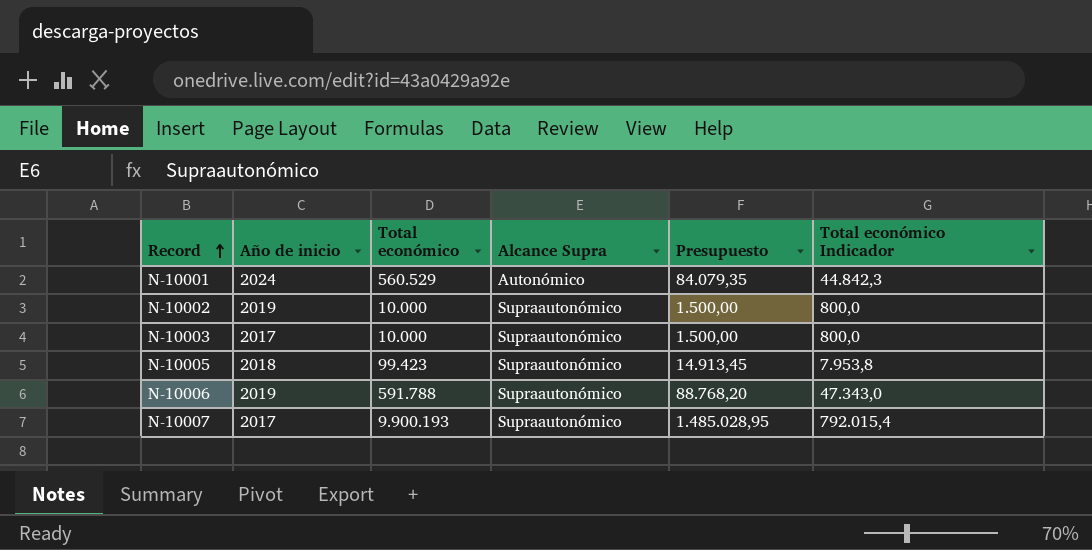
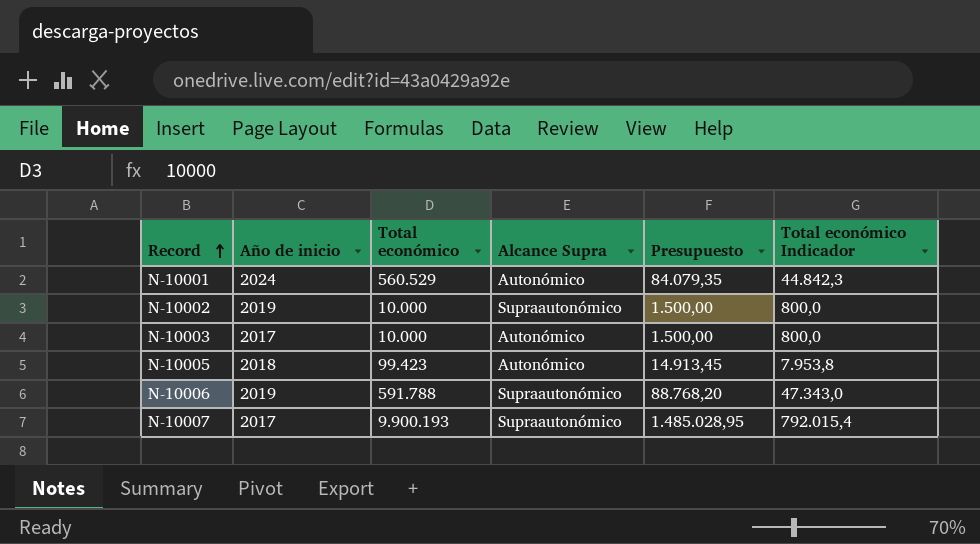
N-10003 | Alcance Supra: Supraautonómico -> Autonómico
N-10005 | Alcance Supra: Supraautonómico -> Autonómico

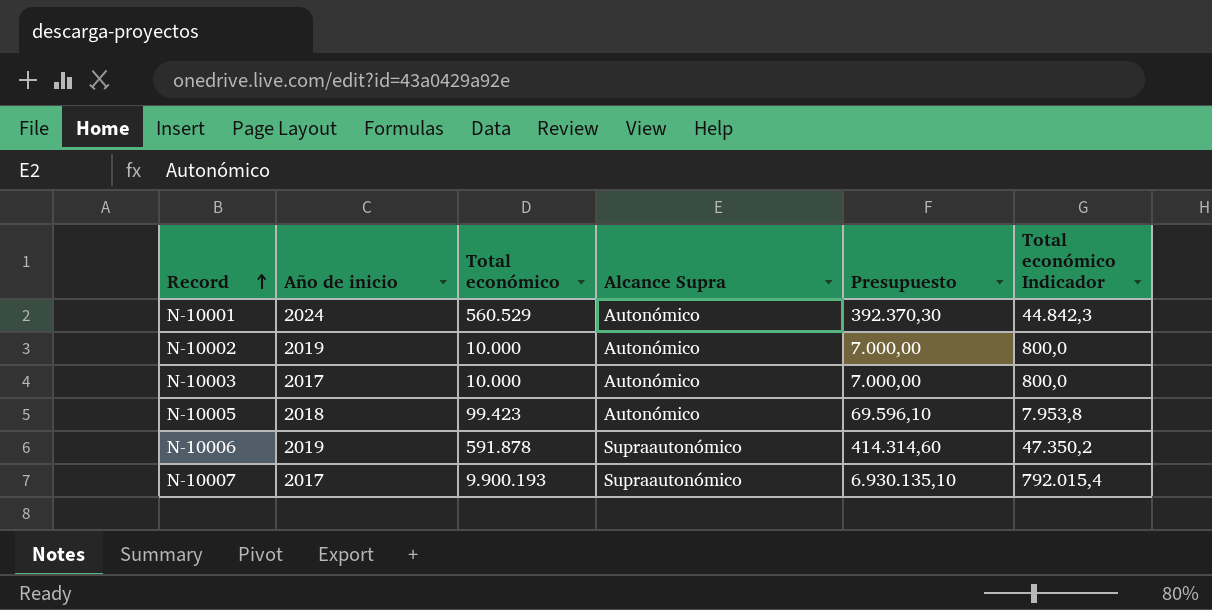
column Presupuesto | formula: [Total económico] * 0,15 -> [Total económico] * 0,7
N-10002 | Alcance Supra: Supraautonómico -> Autonómico
N-10006 | Total económico: 591.788 -> 591.878
N-10006 | Total económico Indicador: 47.343,0 -> 47.350,2

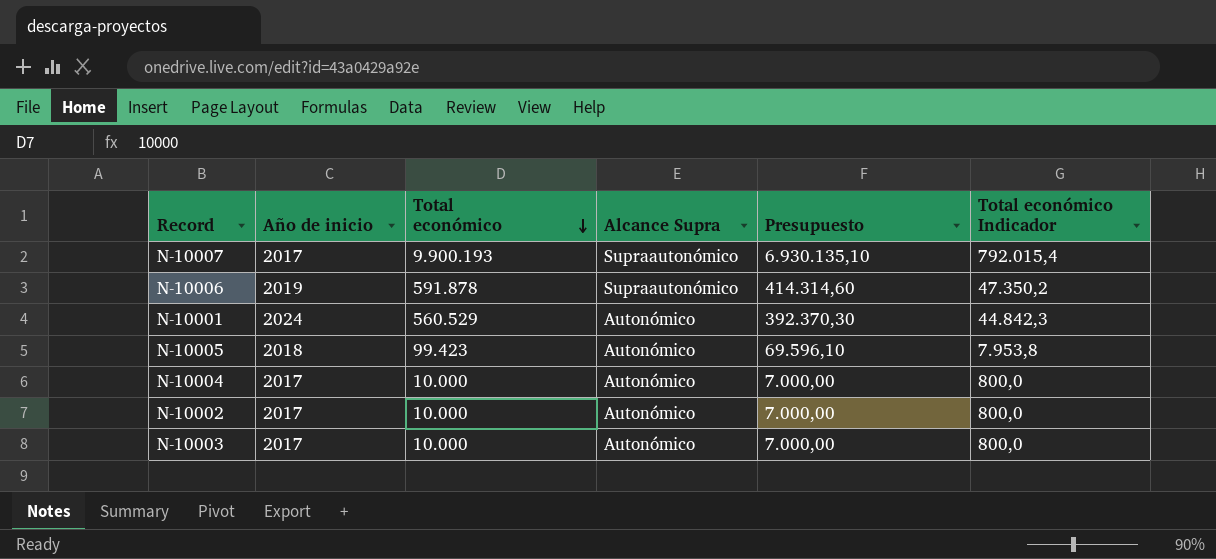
row order: Record ascending -> Total económico descending
row N-10004: none -> 2017 | 10.000 | Autonómico | 7.000,00 | 800,0
N-10002 | Año de inicio: 2019 -> 2017

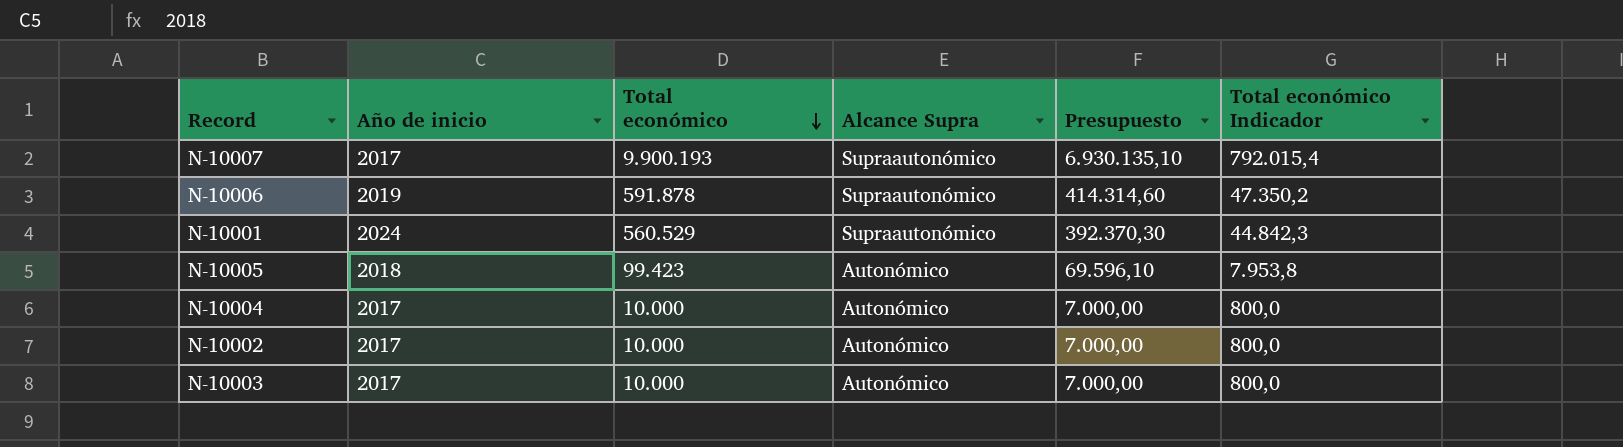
N-10001 | Alcance Supra: Autonómico -> Supraautonómico

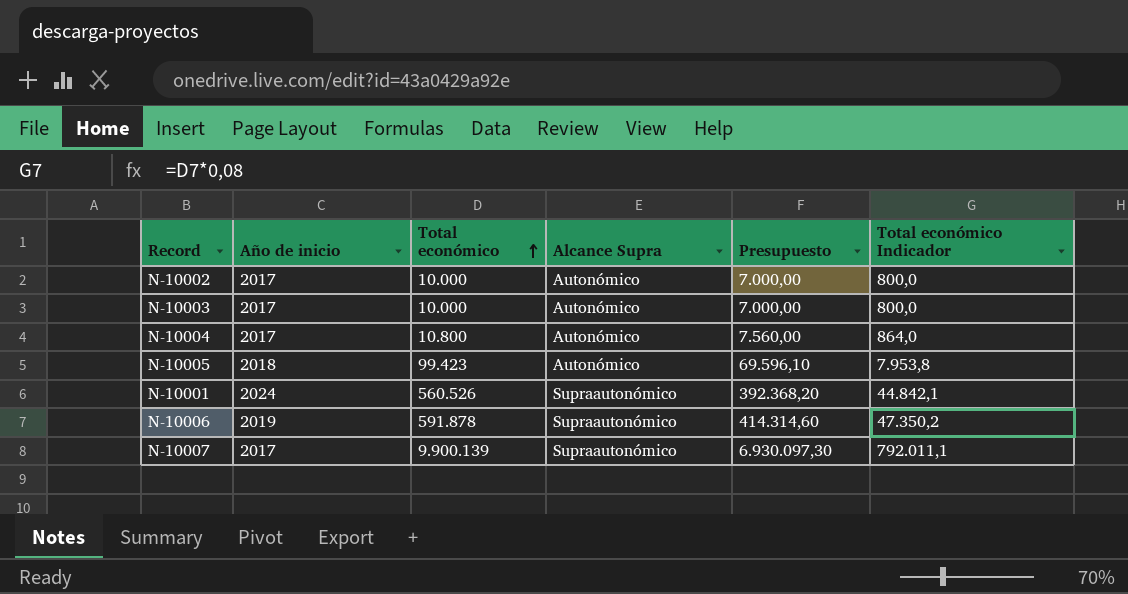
row order: Total económico descending -> Total económico ascending
N-10004 | Total económico: 10.000 -> 10.800
N-10004 | Presupuesto: 7.000,00 -> 7.560,00
N-10004 | Total económico Indicador: 800,0 -> 864,0
N-10001 | Total económico: 560.529 -> 560.526
N-10001 | Presupuesto: 392.370,30 -> 392.368,20
N-10001 | Total económico Indicador: 44.842,3 -> 44.842,1
N-10007 | Total económico: 9.900.193 -> 9.900.139
N-10007 | Presupuesto: 6.930.135,10 -> 6.930.097,30
N-10007 | Total económico Indicador: 792.015,4 -> 792.011,1

